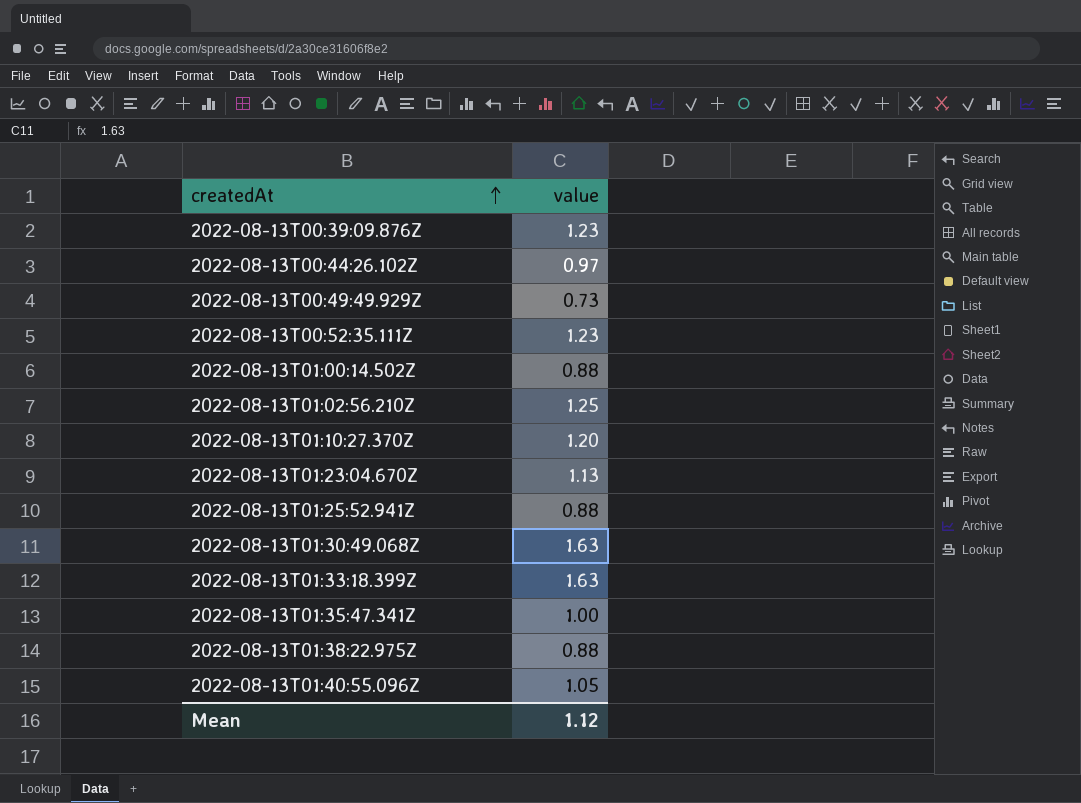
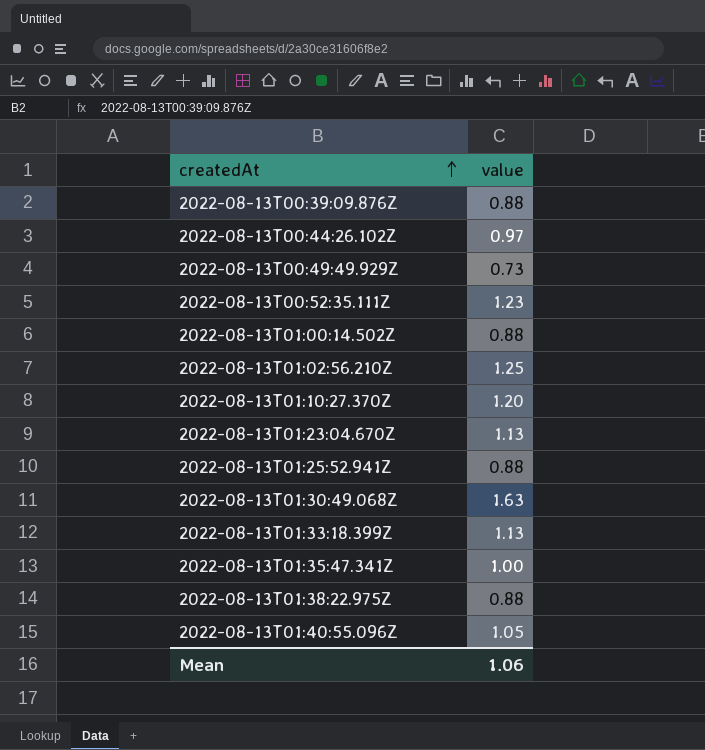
2022-08-13T00:39:09.876Z | value: 1.23 -> 0.88
2022-08-13T01:33:18.399Z | value: 1.63 -> 1.13
Mean | value: 1.12 -> 1.06

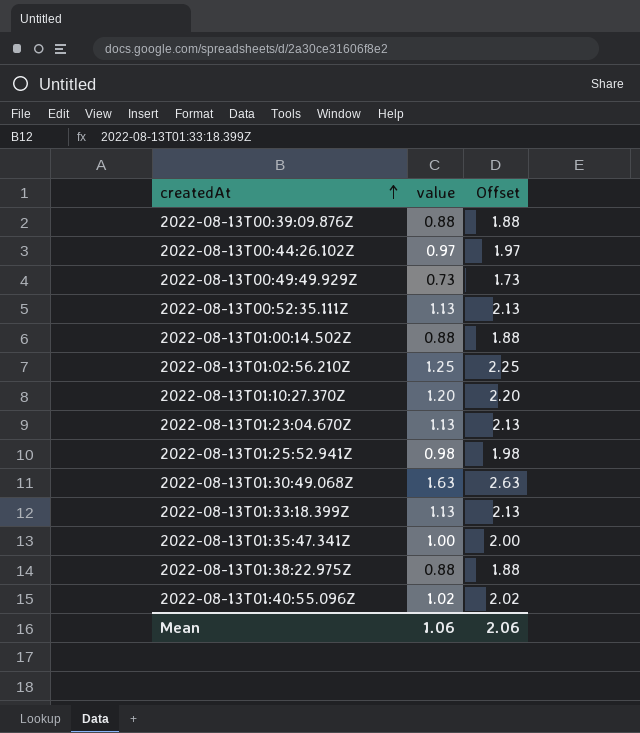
column Offset | formula: none -> [value] + 1
2022-08-13T00:52:35.111Z | value: 1.23 -> 1.13
2022-08-13T01:25:52.941Z | value: 0.88 -> 0.98
2022-08-13T01:40:55.096Z | value: 1.05 -> 1.02

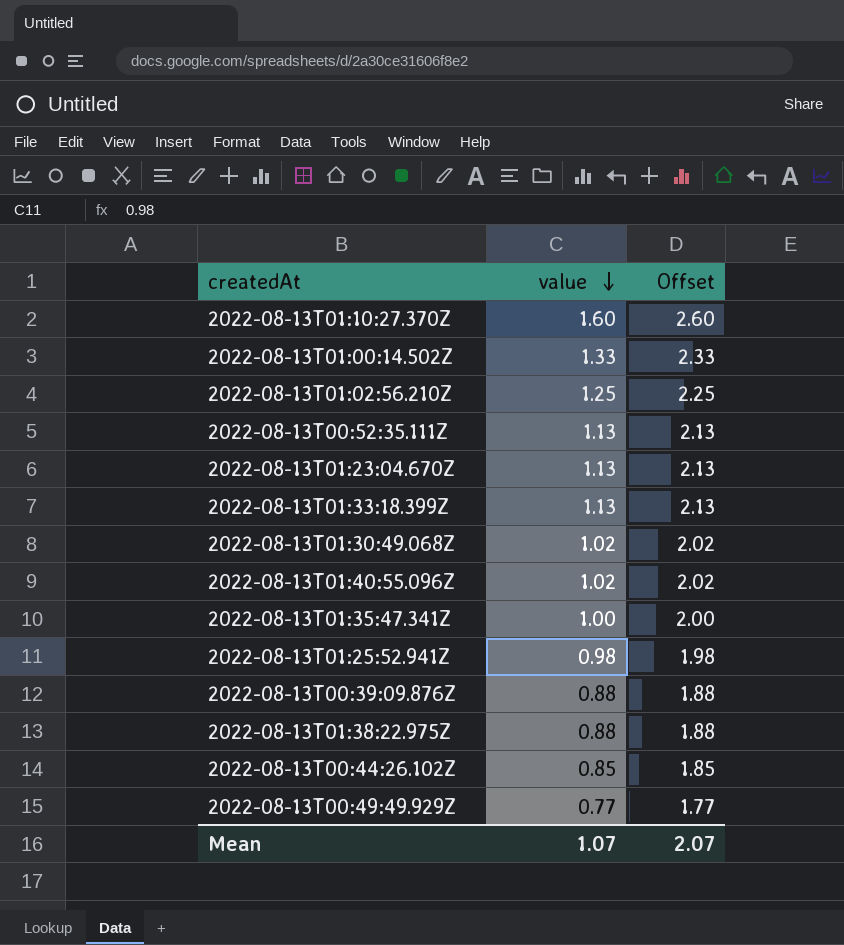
row order: createdAt ascending -> value descending
2022-08-13T01:10:27.370Z | value: 1.20 -> 1.60
2022-08-13T01:10:27.370Z | Offset: 2.20 -> 2.60
2022-08-13T01:00:14.502Z | value: 0.88 -> 1.33
2022-08-13T01:00:14.502Z | Offset: 1.88 -> 2.33
2022-08-13T01:30:49.068Z | value: 1.63 -> 1.02
2022-08-13T01:30:49.068Z | Offset: 2.63 -> 2.02
2022-08-13T00:44:26.102Z | value: 0.97 -> 0.85
2022-08-13T00:44:26.102Z | Offset: 1.97 -> 1.85
2022-08-13T00:49:49.929Z | value: 0.73 -> 0.77
2022-08-13T00:49:49.929Z | Offset: 1.73 -> 1.77
Mean | value: 1.06 -> 1.07
Mean | Offset: 2.06 -> 2.07

